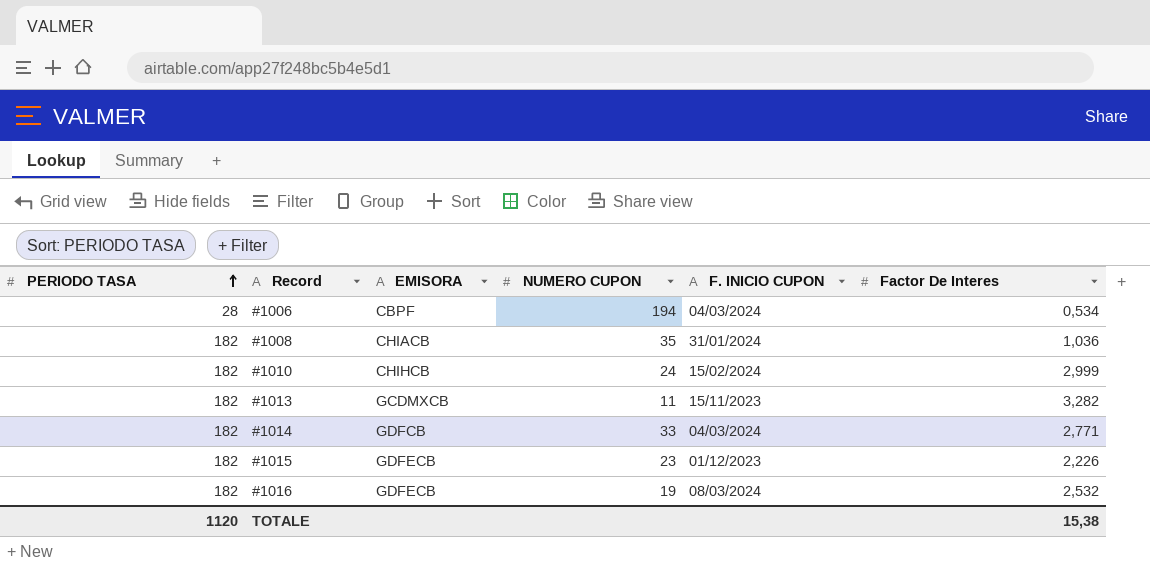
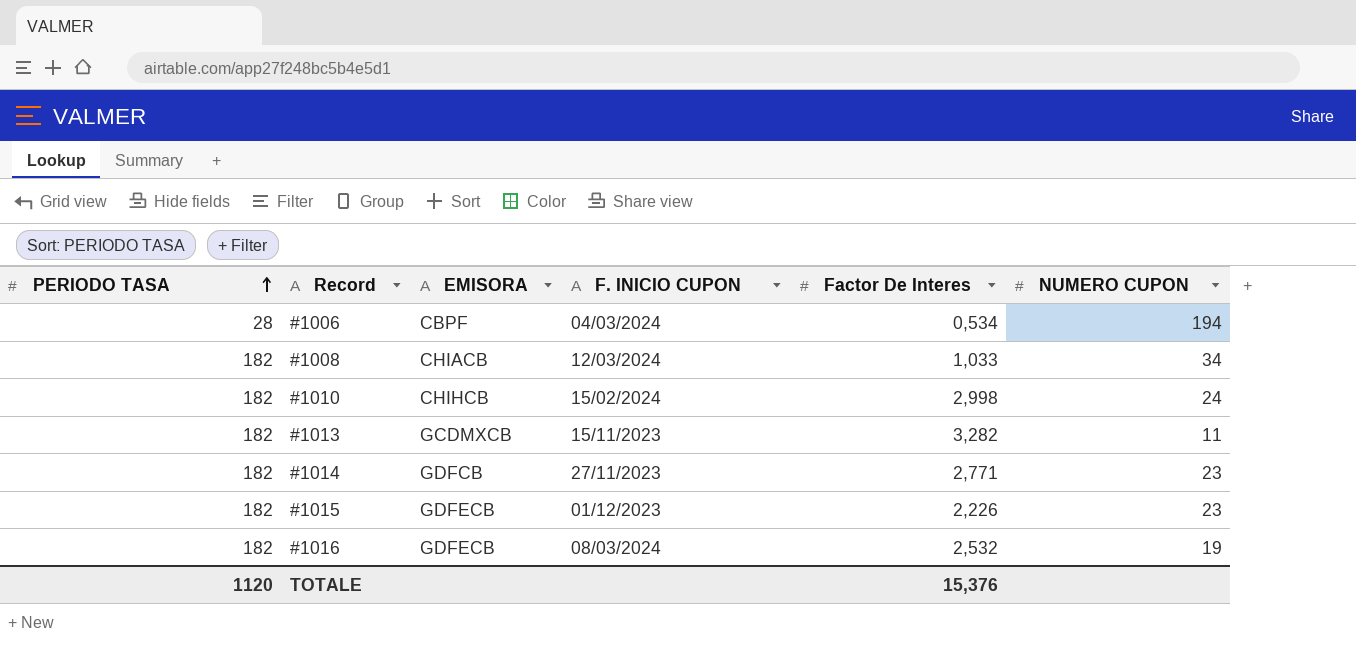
column NUMERO CUPON | position: 4 -> 6
#1008 | F. INICIO CUPON: 31/01/2024 -> 12/03/2024
#1008 | Factor De Interes: 1,036 -> 1,033
#1008 | NUMERO CUPON: 35 -> 34
#1010 | Factor De Interes: 2,999 -> 2,998
#1014 | F. INICIO CUPON: 04/03/2024 -> 27/11/2023
#1014 | NUMERO CUPON: 33 -> 23
TOTALE | Factor De Interes: 15,38 -> 15,376

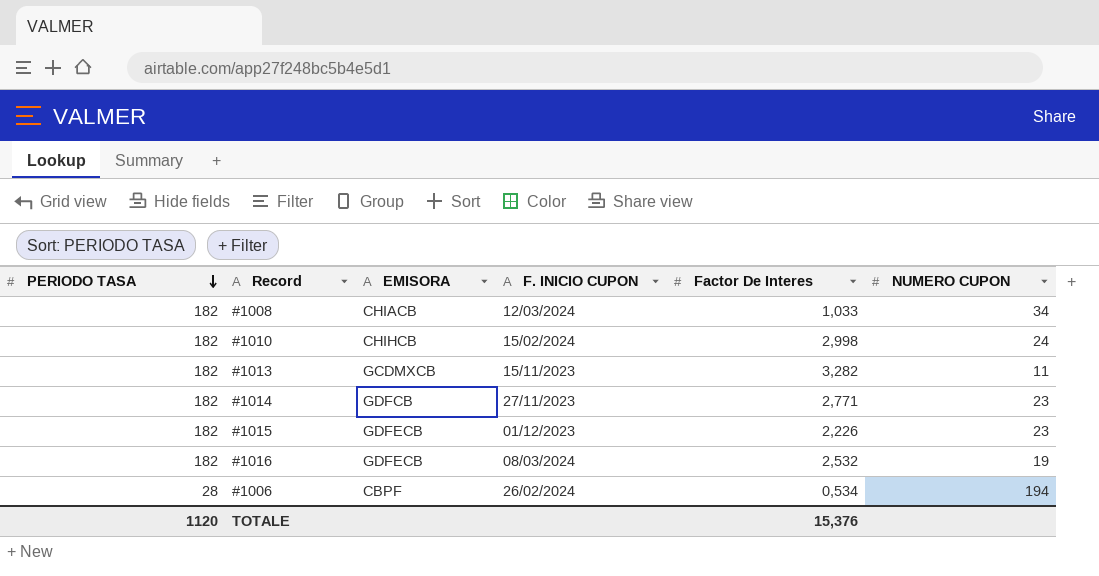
row order: PERIODO TASA ascending -> PERIODO TASA descending
#1006 | F. INICIO CUPON: 04/03/2024 -> 26/02/2024

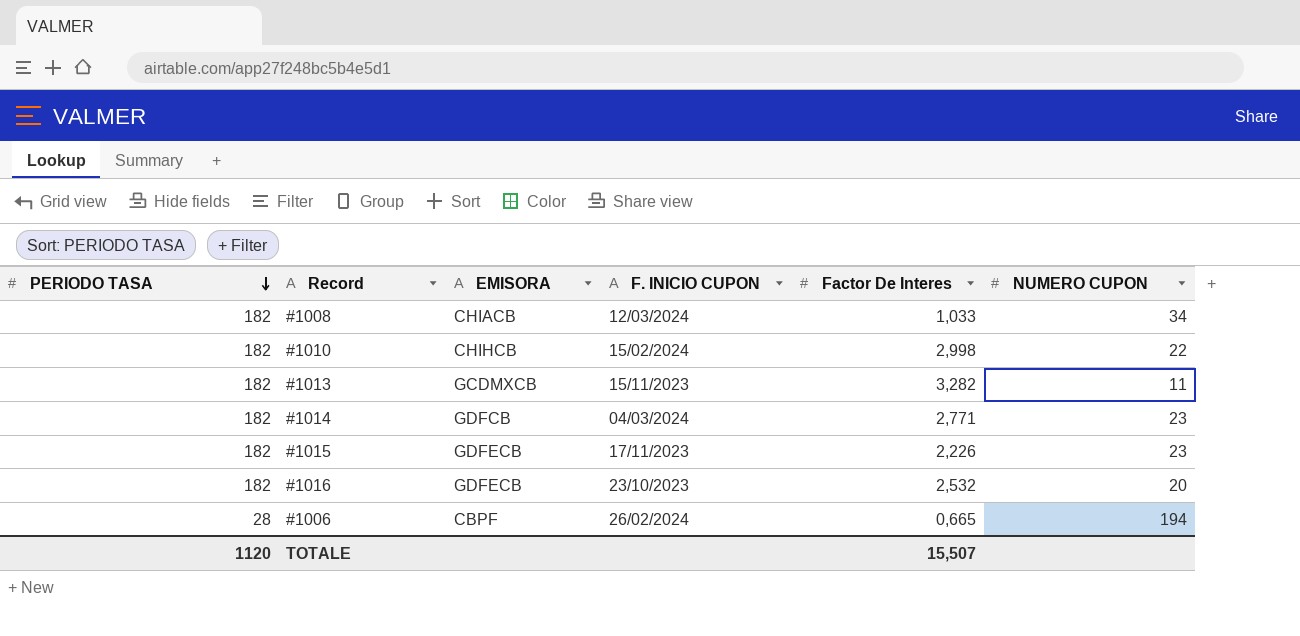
#1010 | NUMERO CUPON: 24 -> 22
#1014 | F. INICIO CUPON: 27/11/2023 -> 04/03/2024
#1015 | F. INICIO CUPON: 01/12/2023 -> 17/11/2023
#1016 | F. INICIO CUPON: 08/03/2024 -> 23/10/2023
#1016 | NUMERO CUPON: 19 -> 20
#1006 | Factor De Interes: 0,534 -> 0,665
TOTALE | Factor De Interes: 15,376 -> 15,507

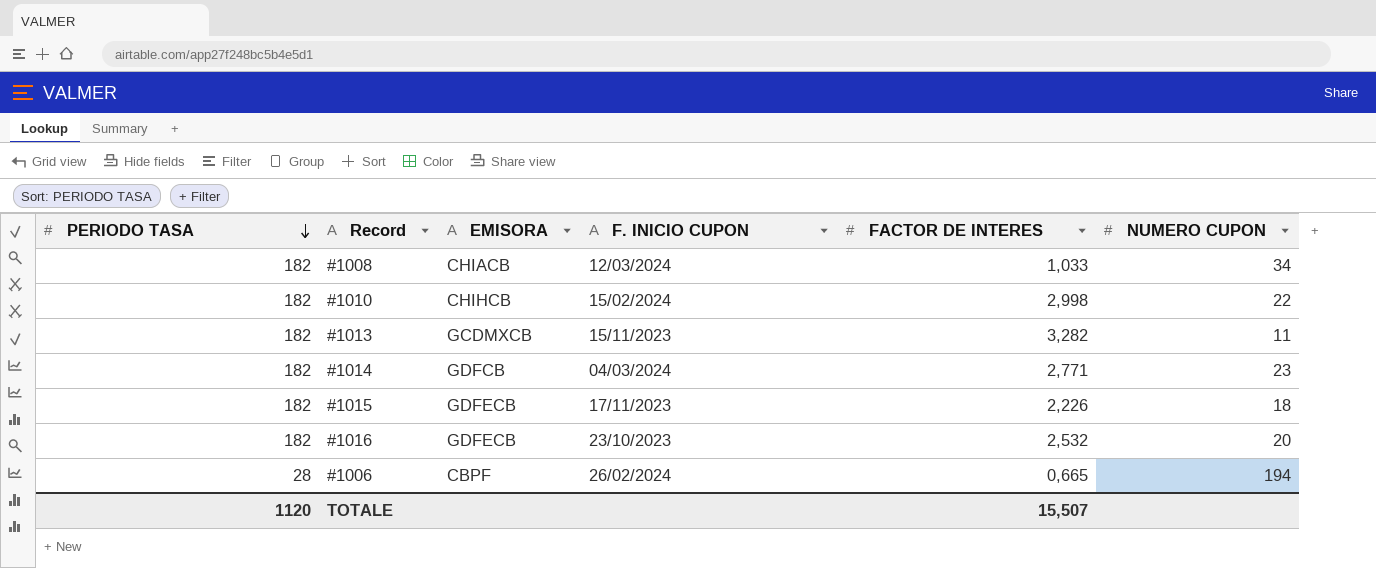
column name: Factor De Interes -> FACTOR DE INTERES
#1015 | NUMERO CUPON: 23 -> 18

